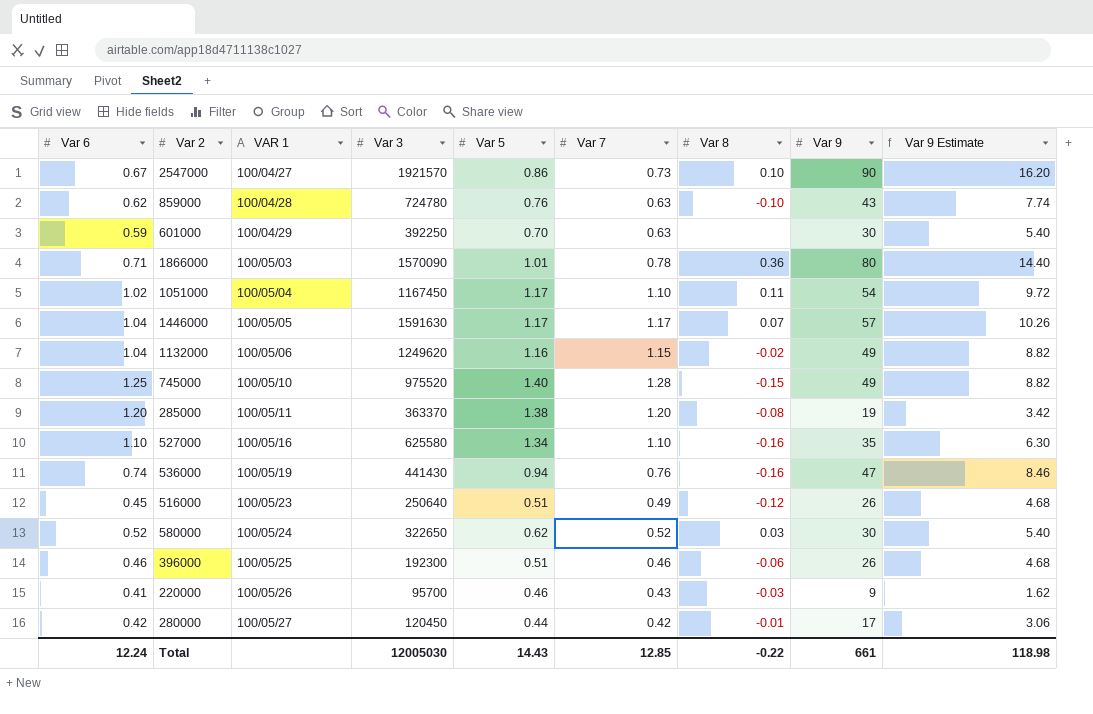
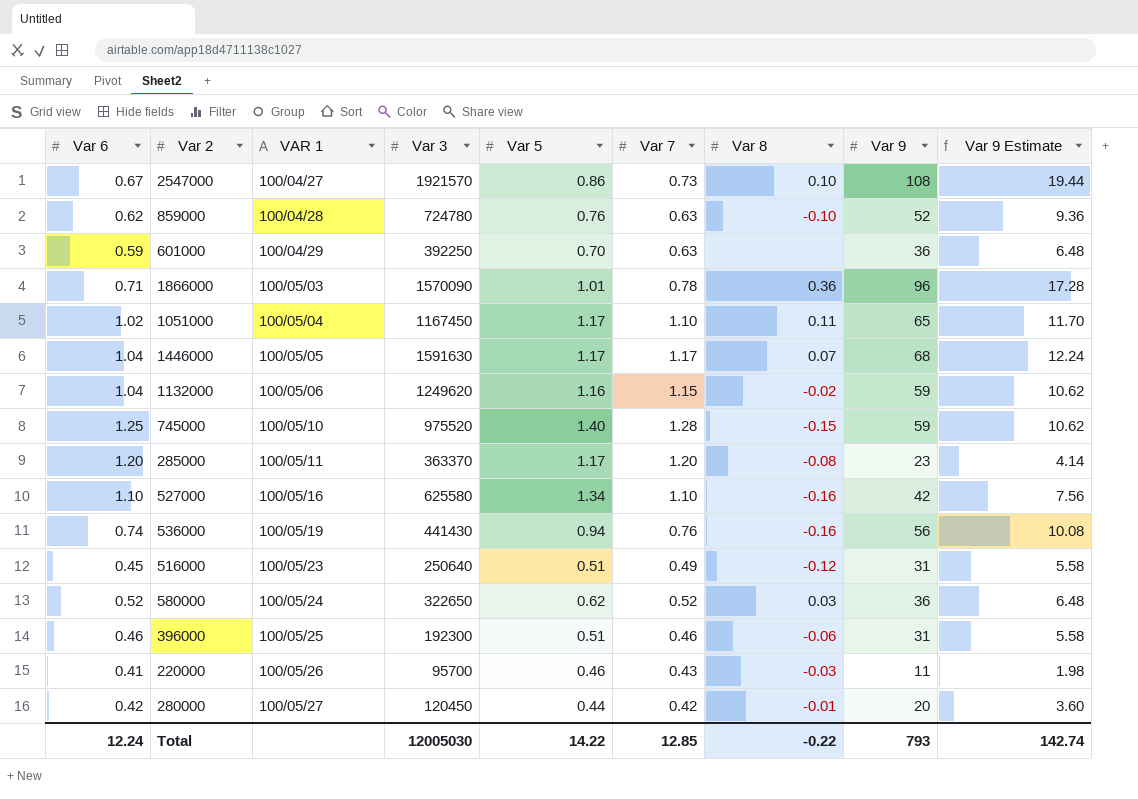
2547000 | Var 9: 90 -> 108
2547000 | Var 9 Estimate: 16.20 -> 19.44
859000 | Var 9: 43 -> 52
859000 | Var 9 Estimate: 7.74 -> 9.36
601000 | Var 9: 30 -> 36
601000 | Var 9 Estimate: 5.40 -> 6.48
1866000 | Var 9: 80 -> 96
1866000 | Var 9 Estimate: 14.40 -> 17.28
1051000 | Var 9: 54 -> 65
1051000 | Var 9 Estimate: 9.72 -> 11.70
1446000 | Var 9: 57 -> 68
1446000 | Var 9 Estimate: 10.26 -> 12.24
1132000 | Var 9: 49 -> 59
1132000 | Var 9 Estimate: 8.82 -> 10.62
745000 | Var 9: 49 -> 59
745000 | Var 9 Estimate: 8.82 -> 10.62
285000 | Var 5: 1.38 -> 1.17
285000 | Var 9: 19 -> 23
285000 | Var 9 Estimate: 3.42 -> 4.14
527000 | Var 9: 35 -> 42
527000 | Var 9 Estimate: 6.30 -> 7.56
536000 | Var 9: 47 -> 56
536000 | Var 9 Estimate: 8.46 -> 10.08
516000 | Var 9: 26 -> 31
516000 | Var 9 Estimate: 4.68 -> 5.58
580000 | Var 9: 30 -> 36
580000 | Var 9 Estimate: 5.40 -> 6.48
396000 | Var 9: 26 -> 31
396000 | Var 9 Estimate: 4.68 -> 5.58
220000 | Var 9: 9 -> 11
220000 | Var 9 Estimate: 1.62 -> 1.98
280000 | Var 9: 17 -> 20
280000 | Var 9 Estimate: 3.06 -> 3.60
Total | Var 5: 14.43 -> 14.22
Total | Var 9: 661 -> 793
Total | Var 9 Estimate: 118.98 -> 142.74

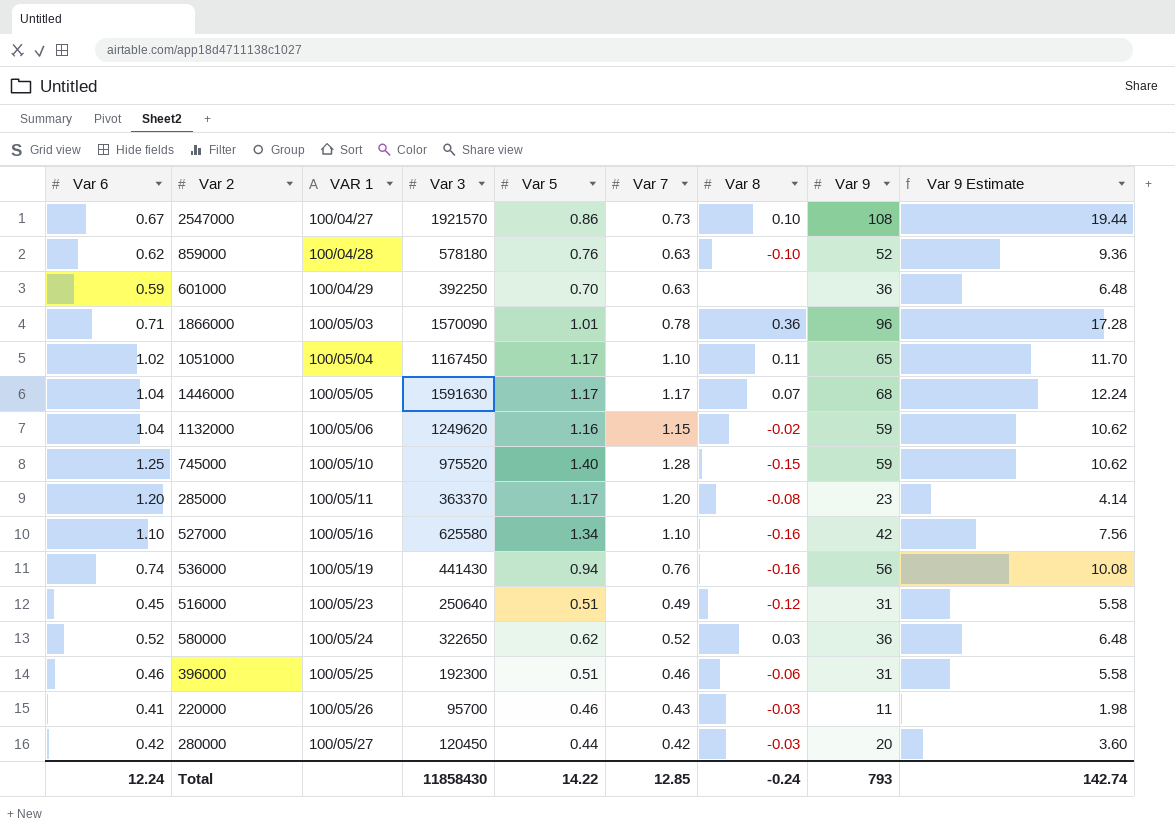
859000 | Var 3: 724780 -> 578180
280000 | Var 8: -0.01 -> -0.03
Total | Var 3: 12005030 -> 11858430
Total | Var 8: -0.22 -> -0.24

